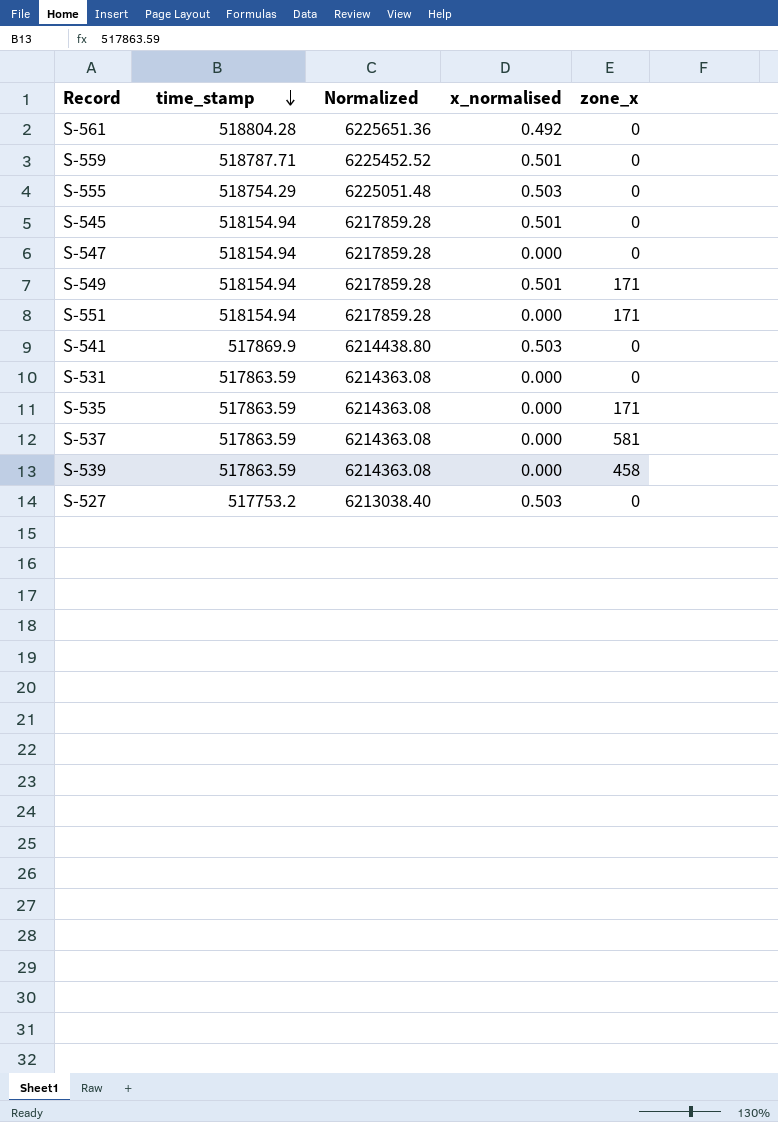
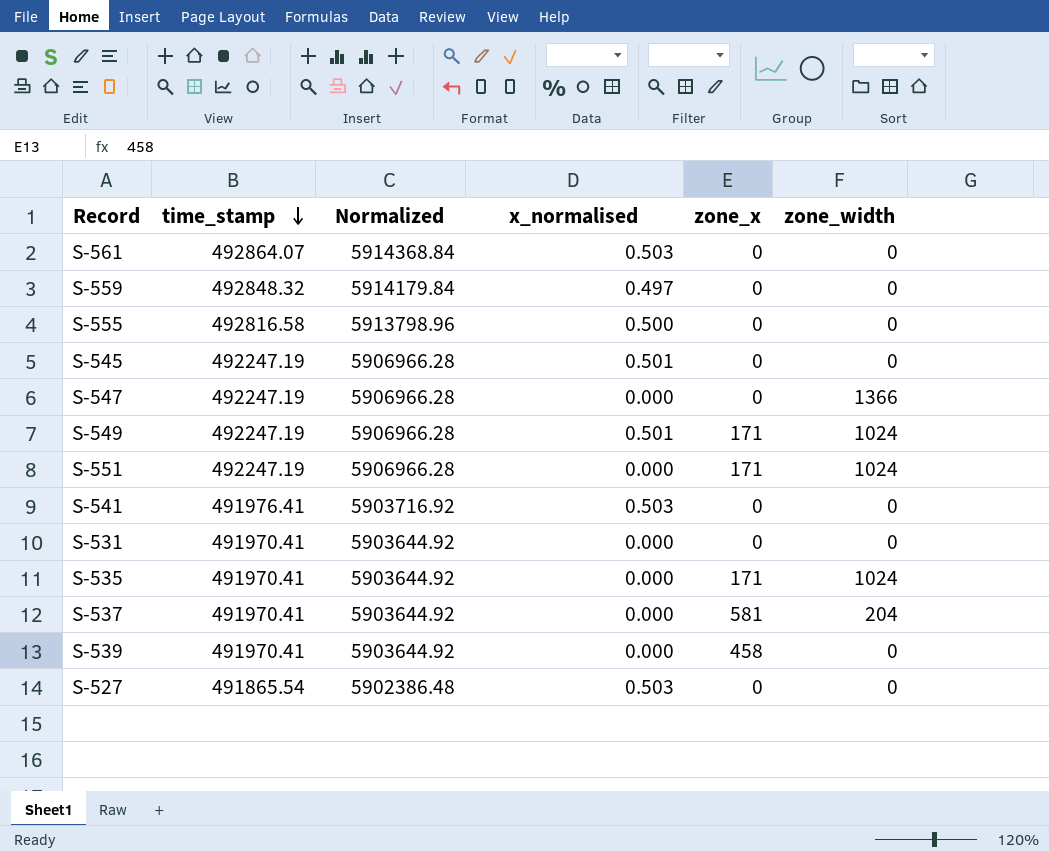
column zone_width | position: none -> 6
S-561 | time_stamp: 518804.28 -> 492864.07
S-561 | Normalized: 6225651.36 -> 5914368.84
S-561 | x_normalised: 0.492 -> 0.503
S-559 | time_stamp: 518787.71 -> 492848.32
S-559 | Normalized: 6225452.52 -> 5914179.84
S-559 | x_normalised: 0.501 -> 0.497
S-555 | time_stamp: 518754.29 -> 492816.58
S-555 | Normalized: 6225051.48 -> 5913798.96
S-555 | x_normalised: 0.503 -> 0.500
S-545 | time_stamp: 518154.94 -> 492247.19
S-545 | Normalized: 6217859.28 -> 5906966.28
S-547 | time_stamp: 518154.94 -> 492247.19
S-547 | Normalized: 6217859.28 -> 5906966.28
S-549 | time_stamp: 518154.94 -> 492247.19
S-549 | Normalized: 6217859.28 -> 5906966.28
S-551 | time_stamp: 518154.94 -> 492247.19
S-551 | Normalized: 6217859.28 -> 5906966.28
S-541 | time_stamp: 517869.9 -> 491976.41
S-541 | Normalized: 6214438.80 -> 5903716.92
S-531 | time_stamp: 517863.59 -> 491970.41
S-531 | Normalized: 6214363.08 -> 5903644.92
S-535 | time_stamp: 517863.59 -> 491970.41
S-535 | Normalized: 6214363.08 -> 5903644.92
S-537 | time_stamp: 517863.59 -> 491970.41
S-537 | Normalized: 6214363.08 -> 5903644.92
S-539 | time_stamp: 517863.59 -> 491970.41
S-539 | Normalized: 6214363.08 -> 5903644.92
S-527 | time_stamp: 517753.2 -> 491865.54
S-527 | Normalized: 6213038.40 -> 5902386.48

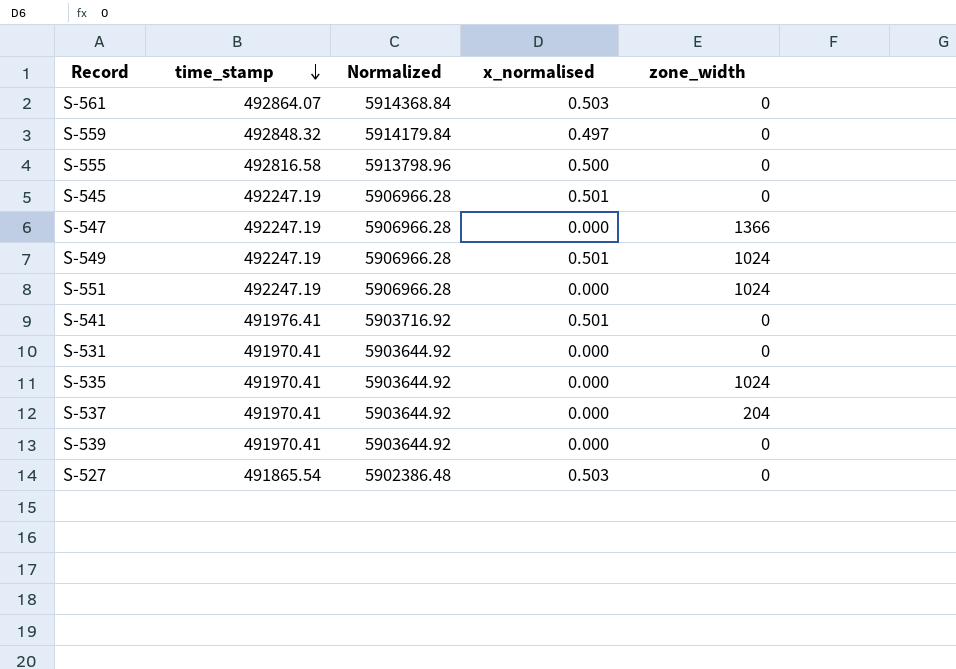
column zone_x | position: 5 -> none
S-541 | x_normalised: 0.503 -> 0.501

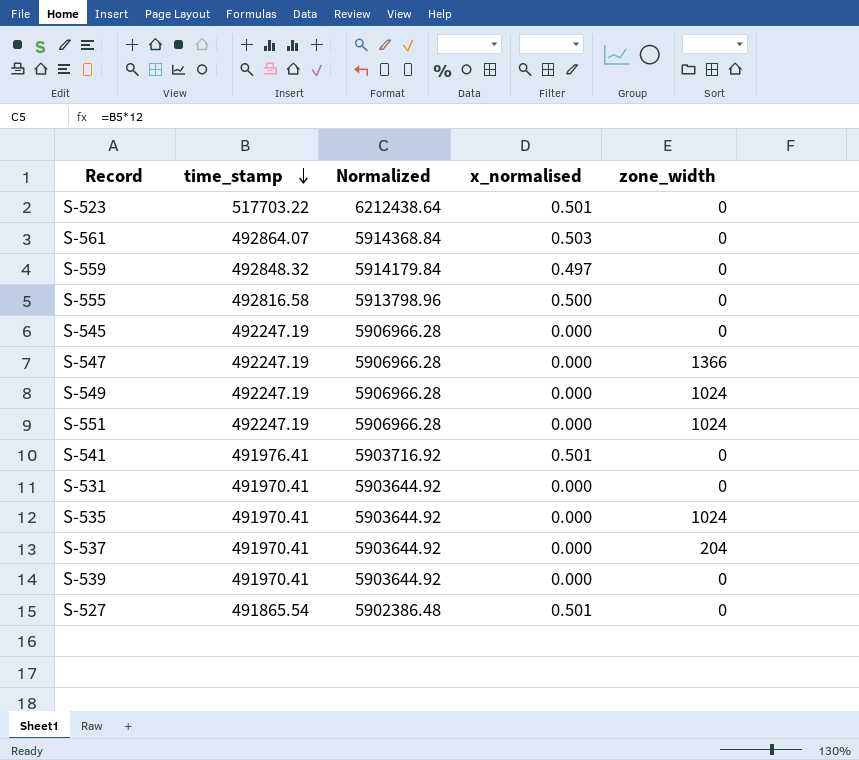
row S-523: none -> 517703.22 | 6212438.64 | 0.501 | 0
S-545 | x_normalised: 0.501 -> 0.000
S-549 | x_normalised: 0.501 -> 0.000
S-527 | x_normalised: 0.503 -> 0.501

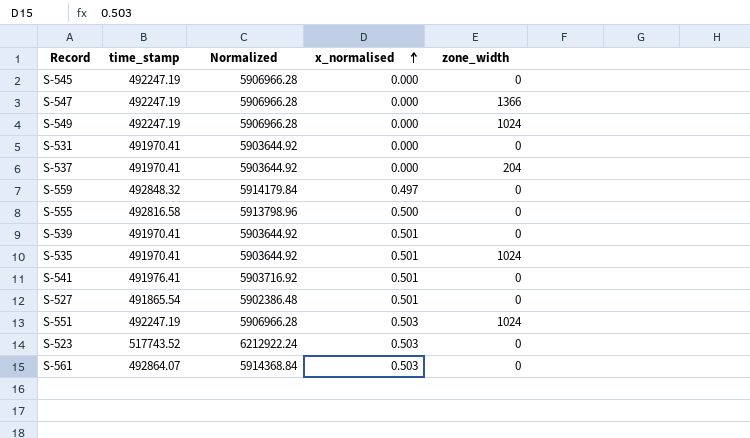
row order: time_stamp descending -> x_normalised ascending
S-539 | x_normalised: 0.000 -> 0.501
S-535 | x_normalised: 0.000 -> 0.501
S-551 | x_normalised: 0.000 -> 0.503
S-523 | time_stamp: 517703.22 -> 517743.52
S-523 | Normalized: 6212438.64 -> 6212922.24
S-523 | x_normalised: 0.501 -> 0.503

